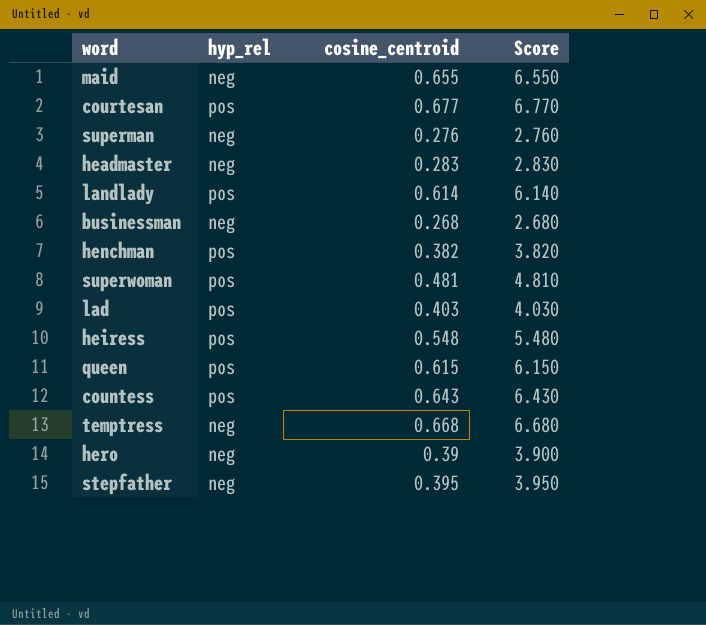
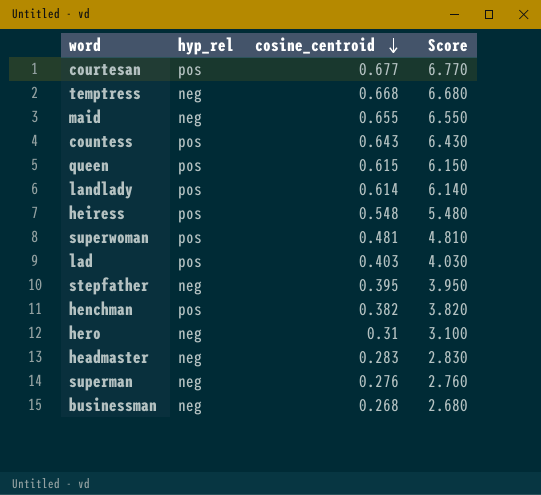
row order: none -> cosine_centroid descending
hero | cosine_centroid: 0.39 -> 0.31
hero | Score: 3.900 -> 3.100

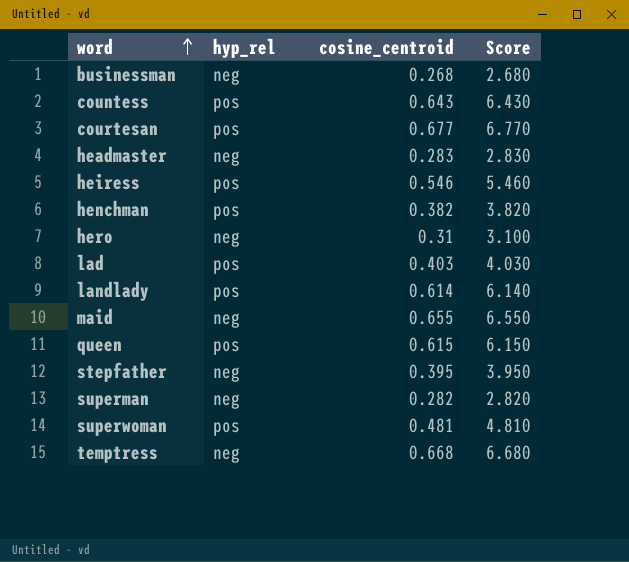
row order: cosine_centroid descending -> word ascending
heiress | cosine_centroid: 0.548 -> 0.546
heiress | Score: 5.480 -> 5.460
superman | cosine_centroid: 0.276 -> 0.282
superman | Score: 2.760 -> 2.820

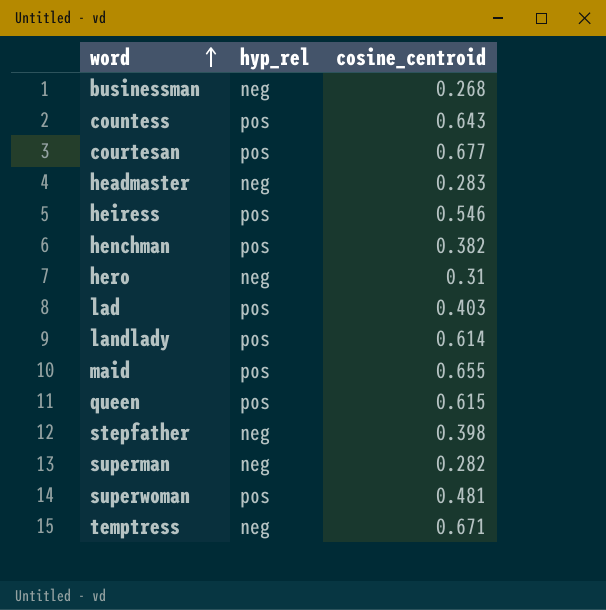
column Score | formula: [cosine_centroid] * 10 -> none
maid | hyp_rel: neg -> pos
stepfather | cosine_centroid: 0.395 -> 0.398
temptress | cosine_centroid: 0.668 -> 0.671

